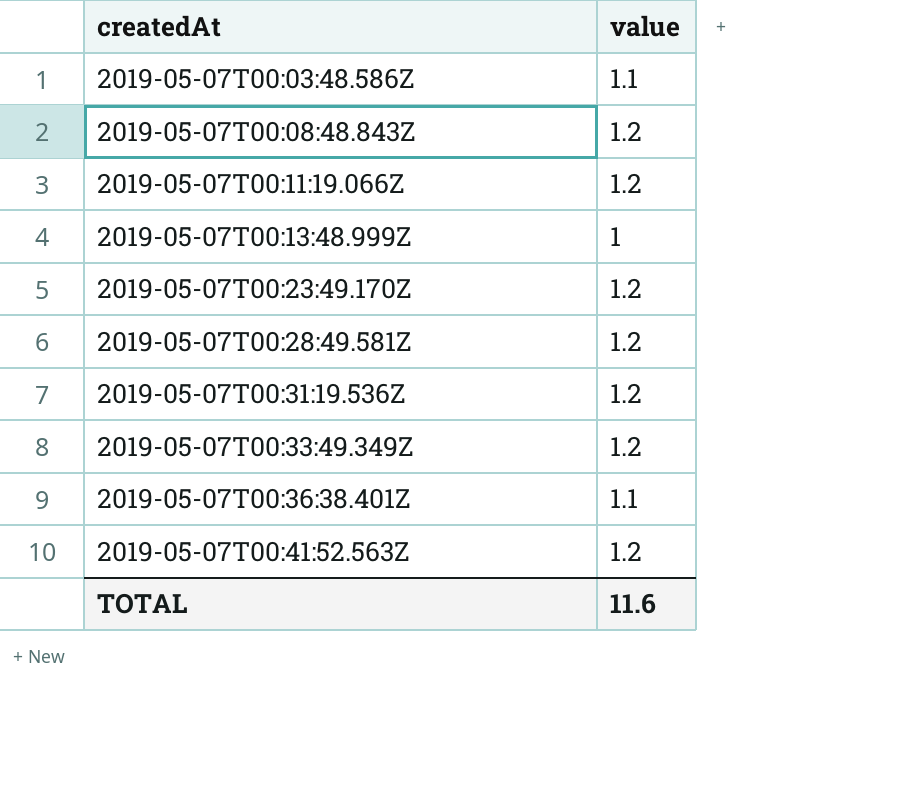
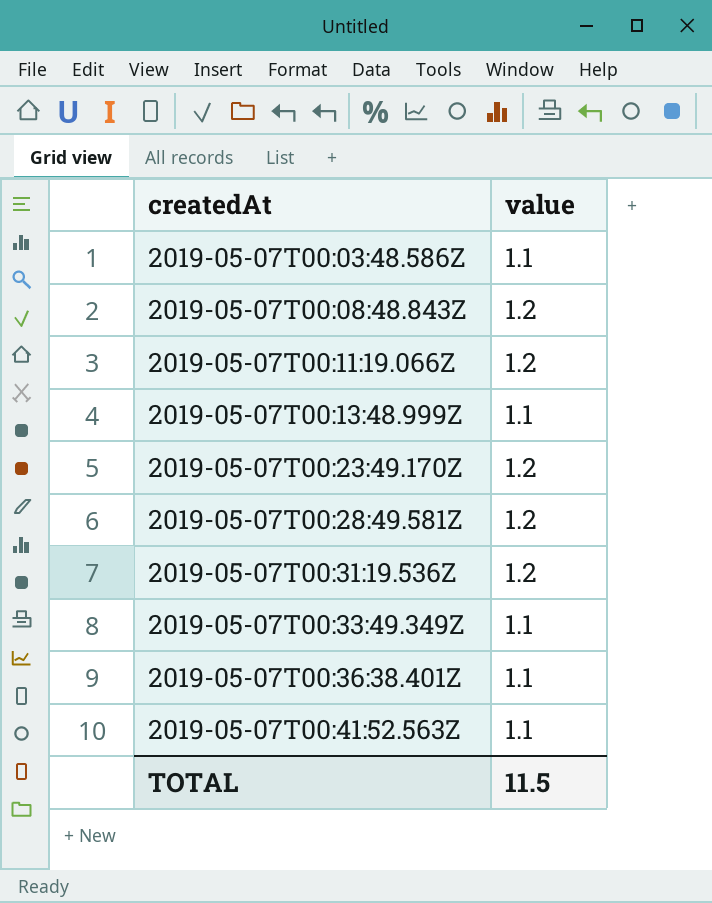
2019-05-07T00:13:48.999Z | value: 1 -> 1.1
2019-05-07T00:33:49.349Z | value: 1.2 -> 1.1
2019-05-07T00:41:52.563Z | value: 1.2 -> 1.1
TOTAL | value: 11.6 -> 11.5

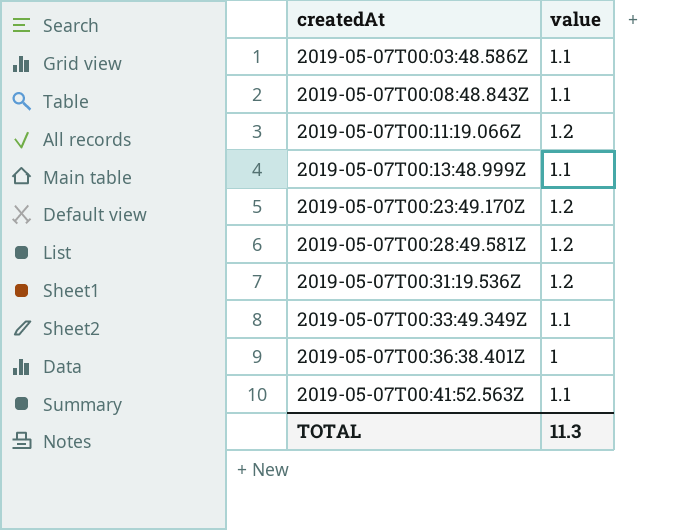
2019-05-07T00:08:48.843Z | value: 1.2 -> 1.1
2019-05-07T00:36:38.401Z | value: 1.1 -> 1
TOTAL | value: 11.5 -> 11.3

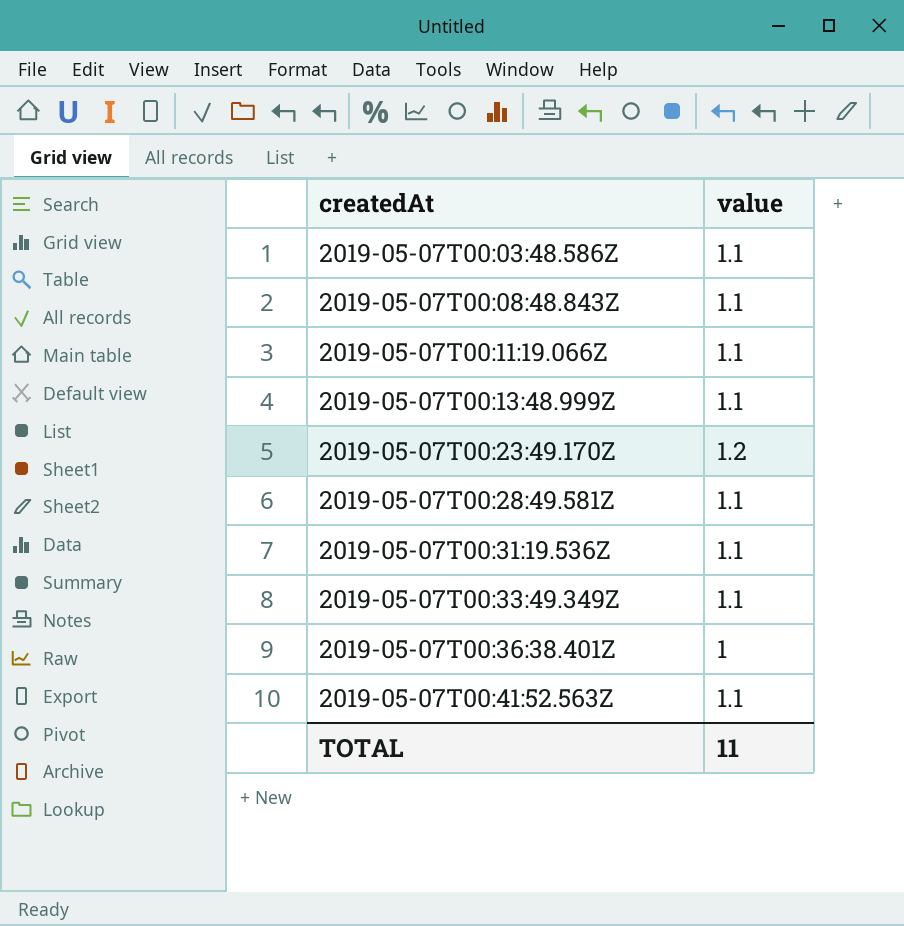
2019-05-07T00:11:19.066Z | value: 1.2 -> 1.1
2019-05-07T00:28:49.581Z | value: 1.2 -> 1.1
2019-05-07T00:31:19.536Z | value: 1.2 -> 1.1
TOTAL | value: 11.3 -> 11

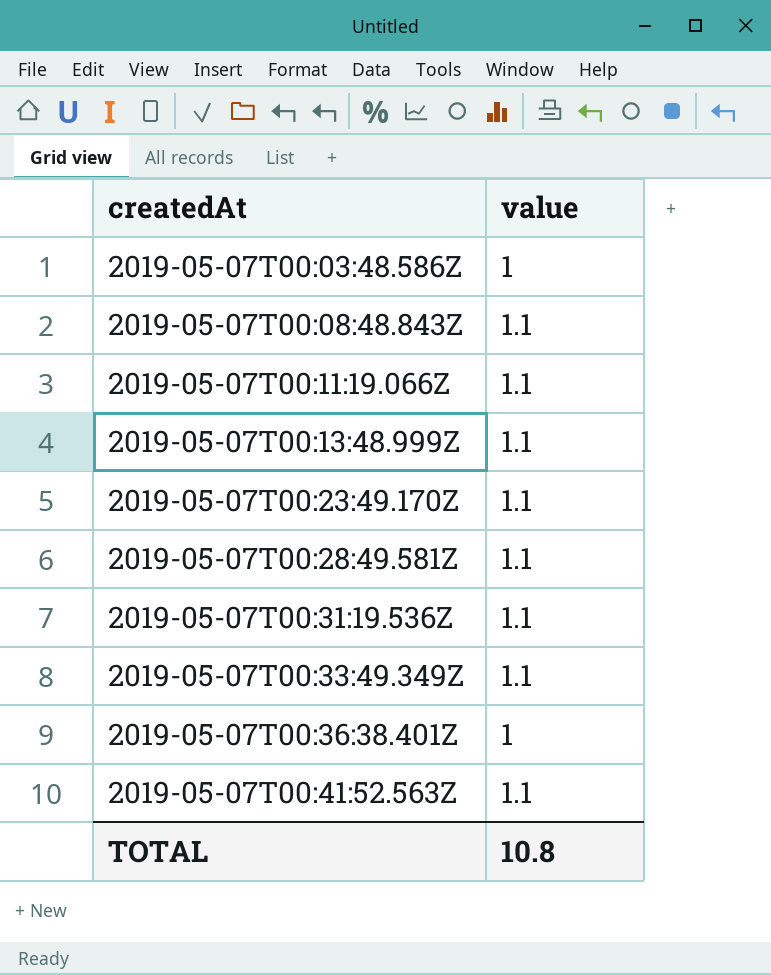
2019-05-07T00:03:48.586Z | value: 1.1 -> 1
2019-05-07T00:23:49.170Z | value: 1.2 -> 1.1
TOTAL | value: 11 -> 10.8

